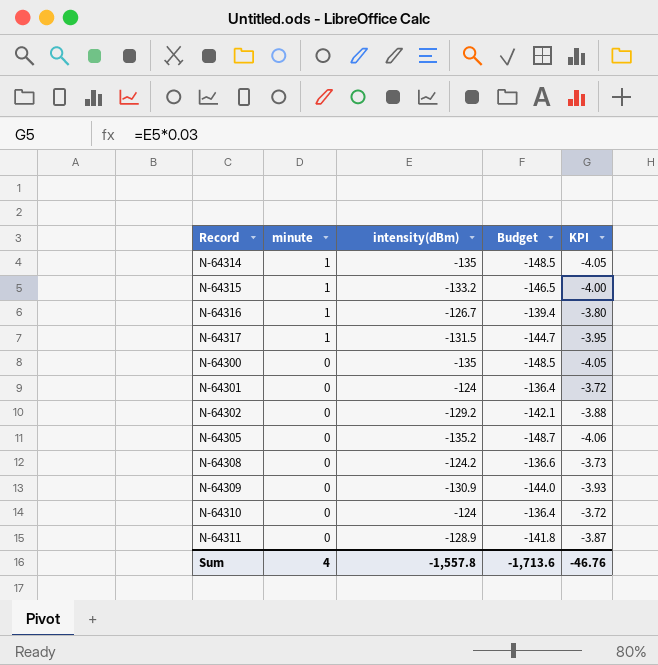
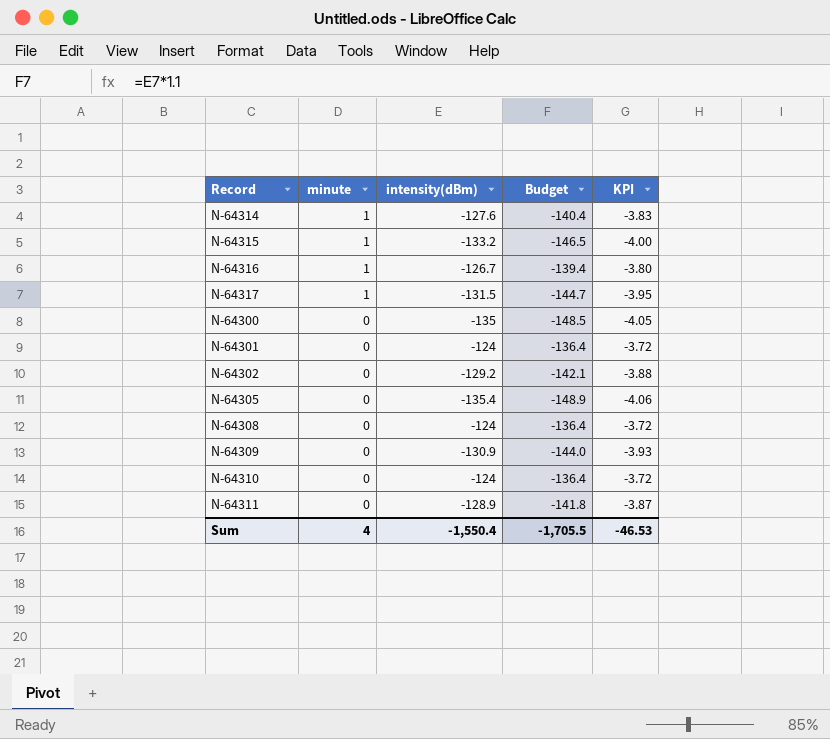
N-64314 | intensity(dBm): -135 -> -127.6
N-64314 | Budget: -148.5 -> -140.4
N-64314 | KPI: -4.05 -> -3.83
N-64305 | intensity(dBm): -135.2 -> -135.4
N-64305 | Budget: -148.7 -> -148.9
N-64308 | intensity(dBm): -124.2 -> -124
N-64308 | Budget: -136.6 -> -136.4
N-64308 | KPI: -3.73 -> -3.72
Sum | intensity(dBm): -1,557.8 -> -1,550.4
Sum | Budget: -1,713.6 -> -1,705.5
Sum | KPI: -46.76 -> -46.53

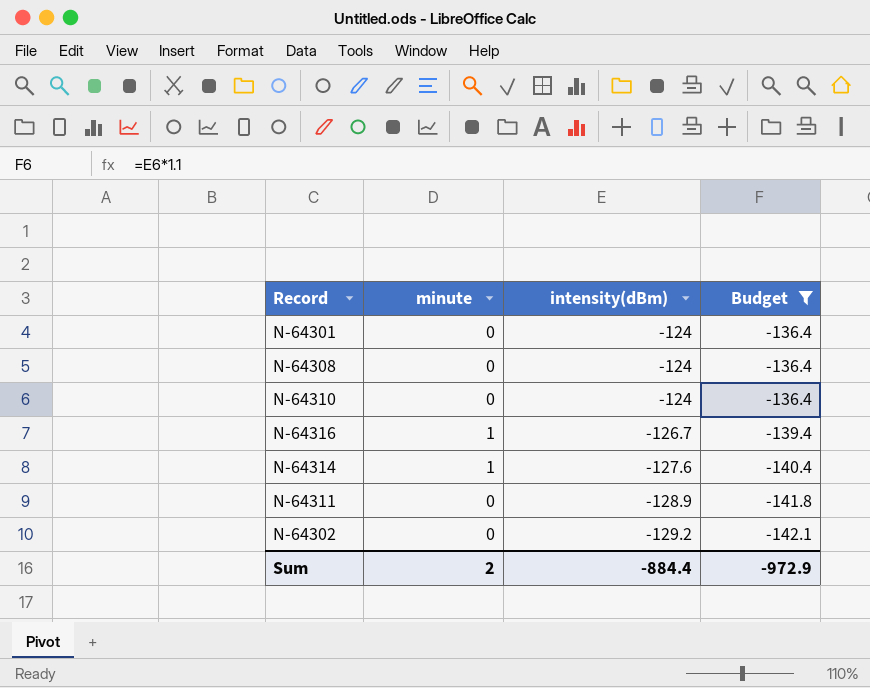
filter: none -> Budget >= -142.1
row order: minute descending -> intensity(dBm) descending
column KPI | formula: [intensity(dBm)] * 0.03 -> none
Sum | minute: 4 -> 2
Sum | intensity(dBm): -1,550.4 -> -884.4
Sum | Budget: -1,705.5 -> -972.9

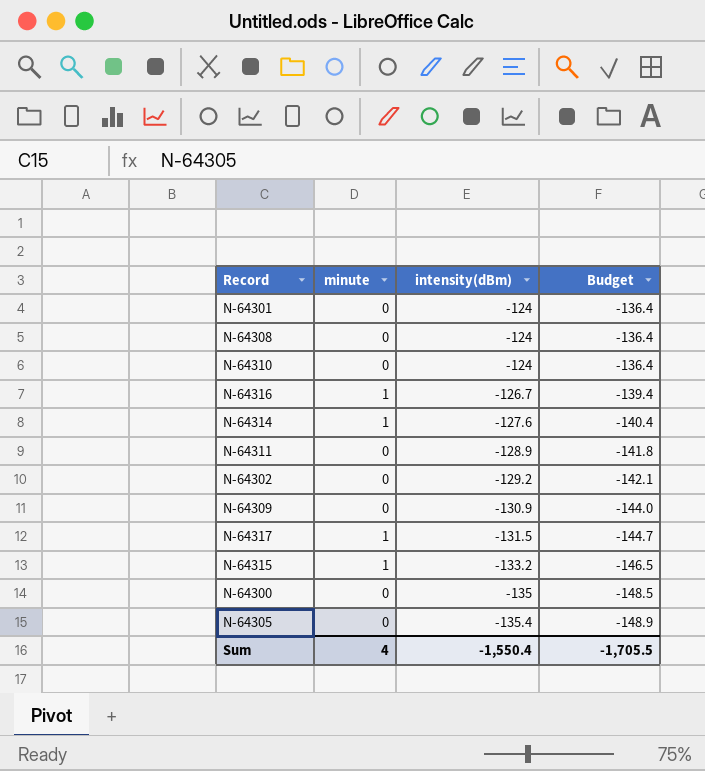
filter: Budget >= -142.1 -> none
Sum | minute: 2 -> 4
Sum | intensity(dBm): -884.4 -> -1,550.4
Sum | Budget: -972.9 -> -1,705.5

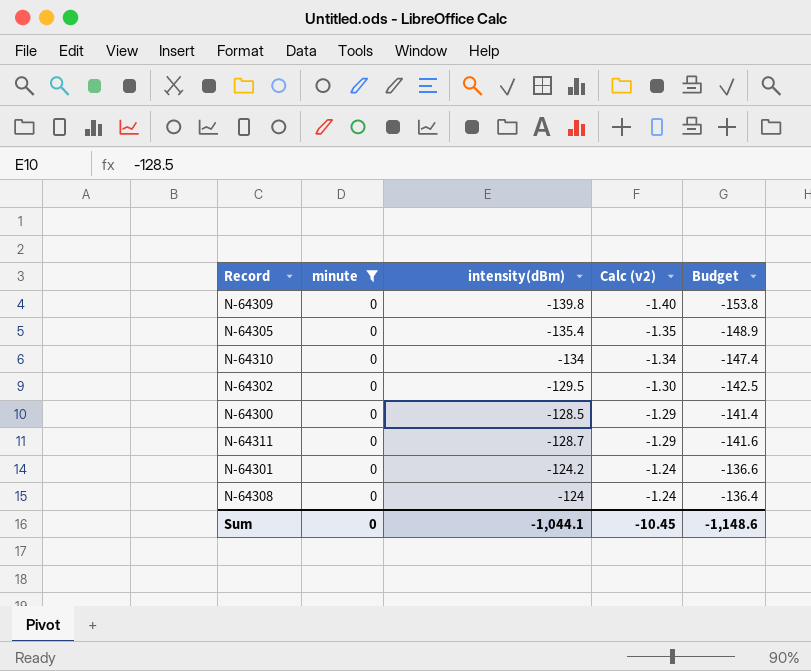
filter: none -> minute = 0
row order: intensity(dBm) descending -> Calc (v2) ascending
column Calc (v2) | formula: none -> [intensity(dBm)] * 0.01
N-64309 | intensity(dBm): -130.9 -> -139.8
N-64309 | Budget: -144.0 -> -153.8
N-64310 | intensity(dBm): -124 -> -134
N-64310 | Budget: -136.4 -> -147.4
N-64302 | intensity(dBm): -129.2 -> -129.5
N-64302 | Budget: -142.1 -> -142.5
N-64300 | intensity(dBm): -135 -> -128.5
N-64300 | Budget: -148.5 -> -141.4
N-64311 | intensity(dBm): -128.9 -> -128.7
N-64311 | Budget: -141.8 -> -141.6
N-64301 | intensity(dBm): -124 -> -124.2
N-64301 | Budget: -136.4 -> -136.6
Sum | minute: 4 -> 0
Sum | intensity(dBm): -1,550.4 -> -1,044.1
Sum | Budget: -1,705.5 -> -1,148.6

